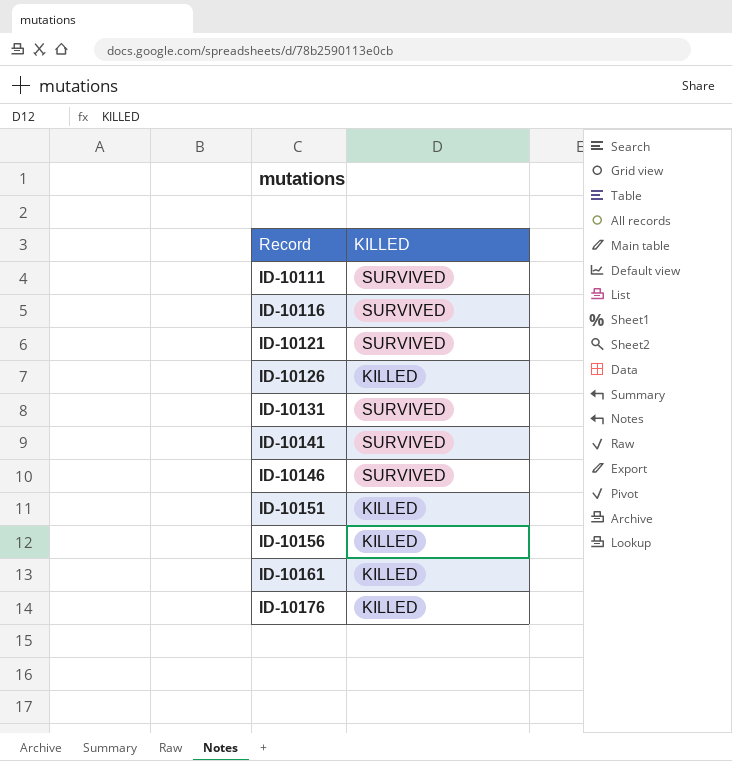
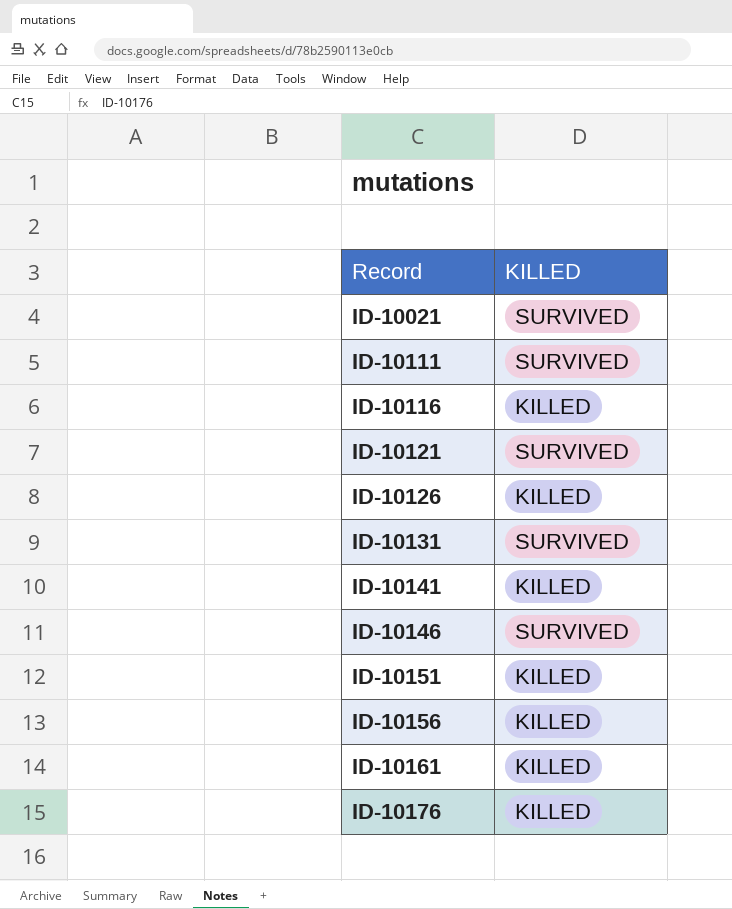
row ID-10021: none -> SURVIVED
ID-10116 | KILLED: SURVIVED -> KILLED
ID-10141 | KILLED: SURVIVED -> KILLED

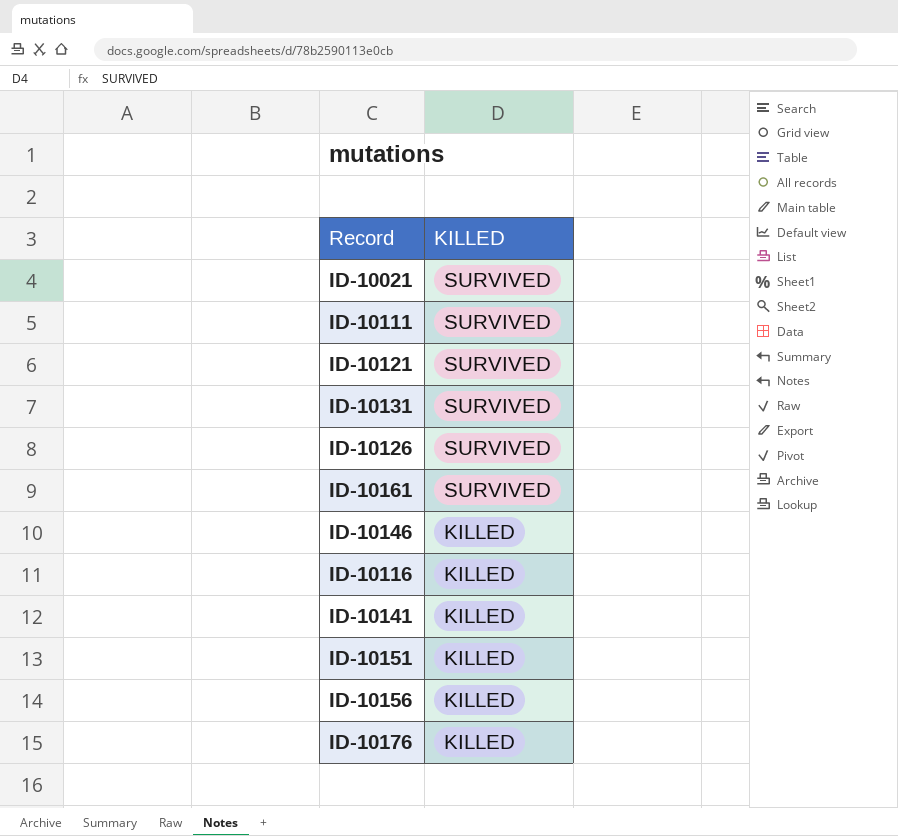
row order: Record ascending -> KILLED descending
ID-10126 | KILLED: KILLED -> SURVIVED
ID-10161 | KILLED: KILLED -> SURVIVED
ID-10146 | KILLED: SURVIVED -> KILLED

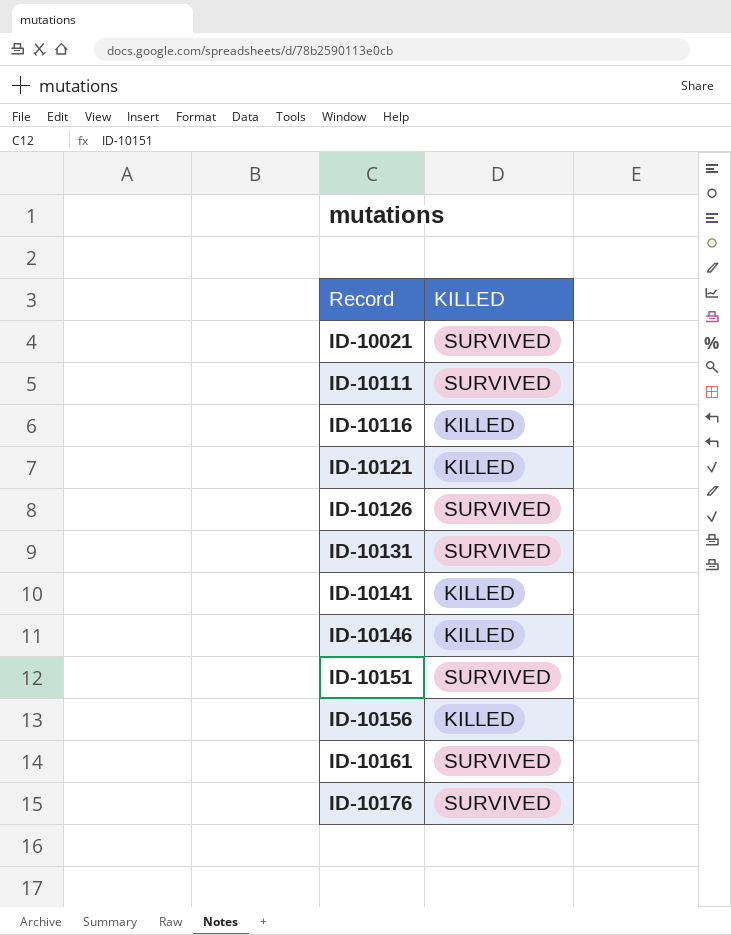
row order: KILLED descending -> Record ascending
ID-10121 | KILLED: SURVIVED -> KILLED
ID-10151 | KILLED: KILLED -> SURVIVED
ID-10176 | KILLED: KILLED -> SURVIVED

